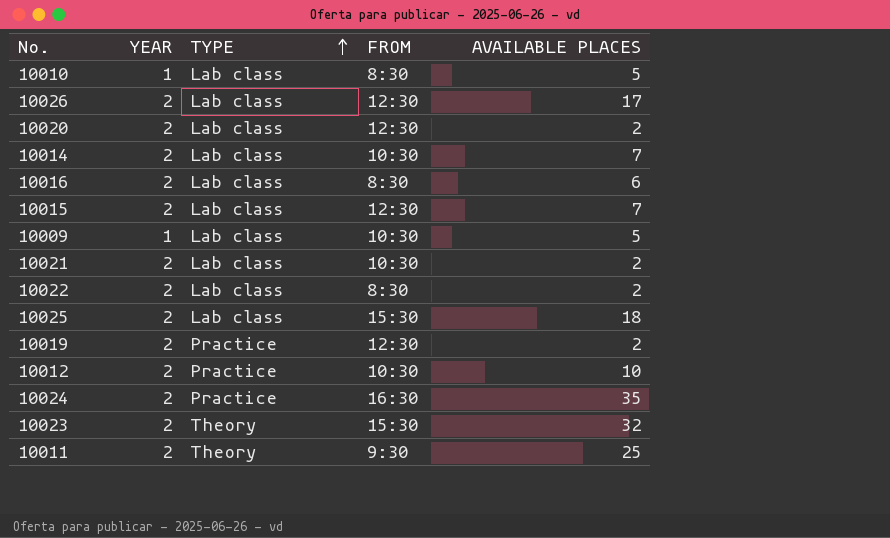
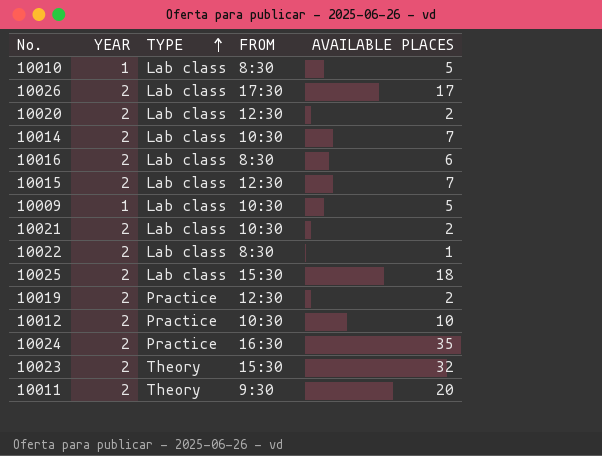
10026 | FROM: 12:30 -> 17:30
10022 | AVAILABLE PLACES: 2 -> 1
10011 | AVAILABLE PLACES: 25 -> 20

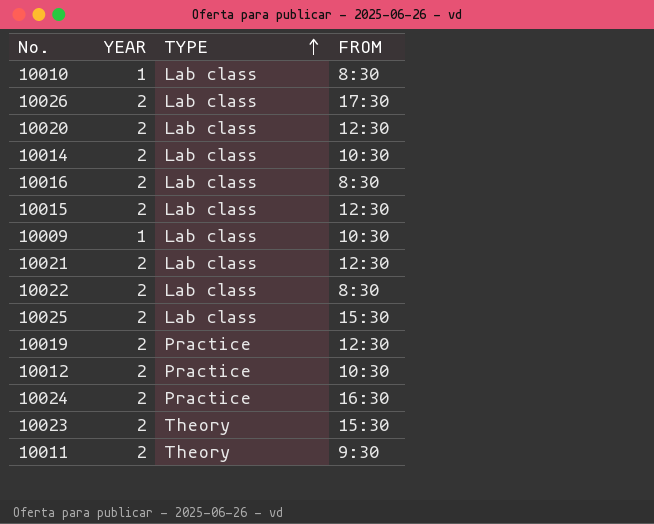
column AVAILABLE PLACES | position: 5 -> none
10021 | FROM: 10:30 -> 12:30

